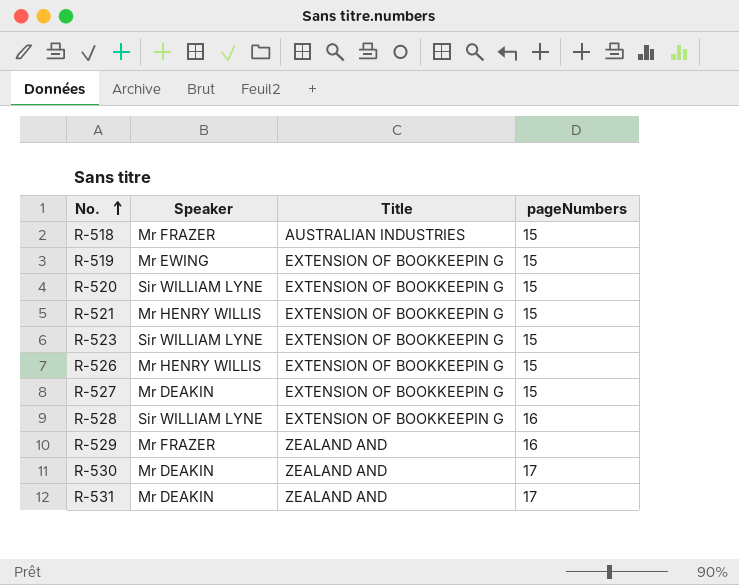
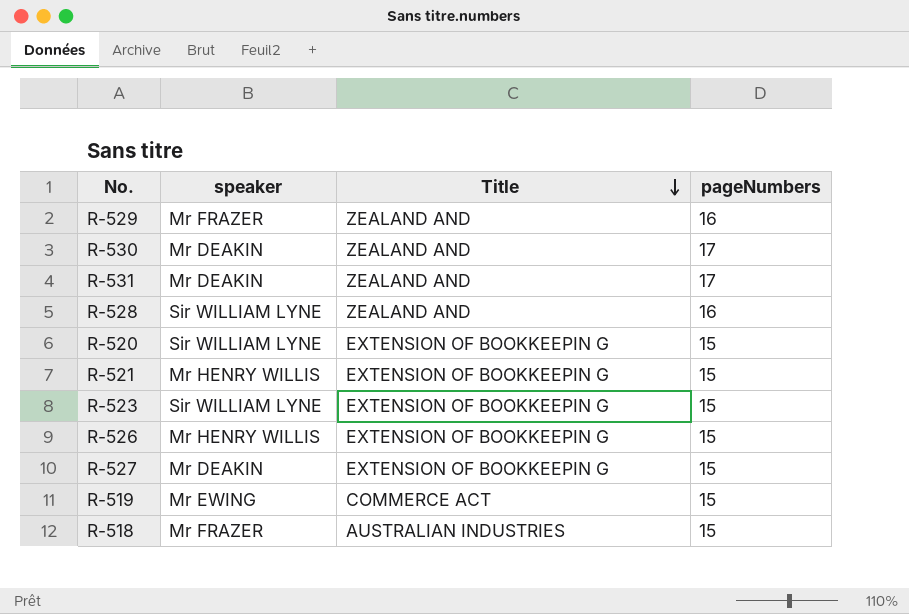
row order: No. ascending -> Title descending
column name: Speaker -> speaker
R-528 | Title: EXTENSION OF BOOKKEEPIN G -> ZEALAND AND
R-519 | Title: EXTENSION OF BOOKKEEPIN G -> COMMERCE ACT

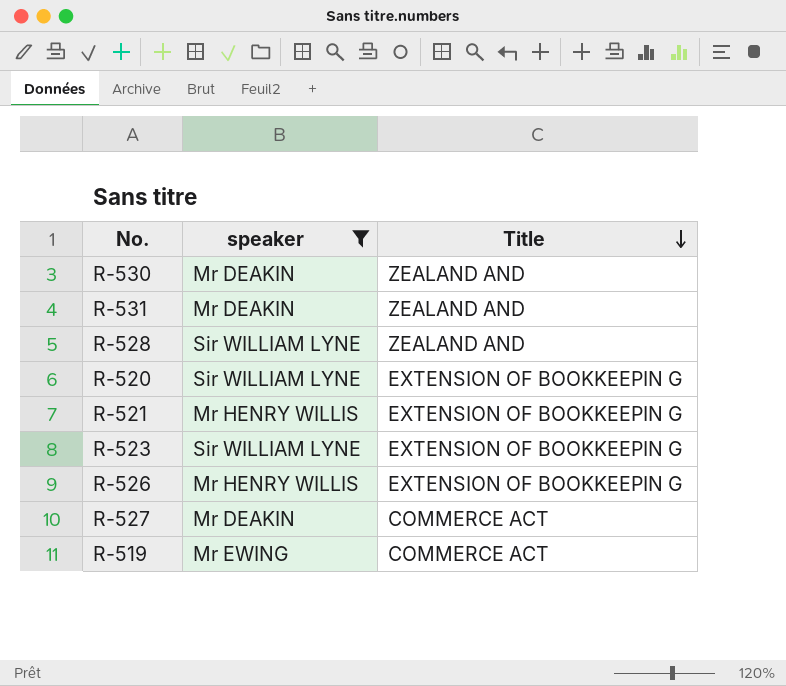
filter: none -> speaker != Mr FRAZER
column pageNumbers | position: 4 -> none
R-527 | Title: EXTENSION OF BOOKKEEPIN G -> COMMERCE ACT

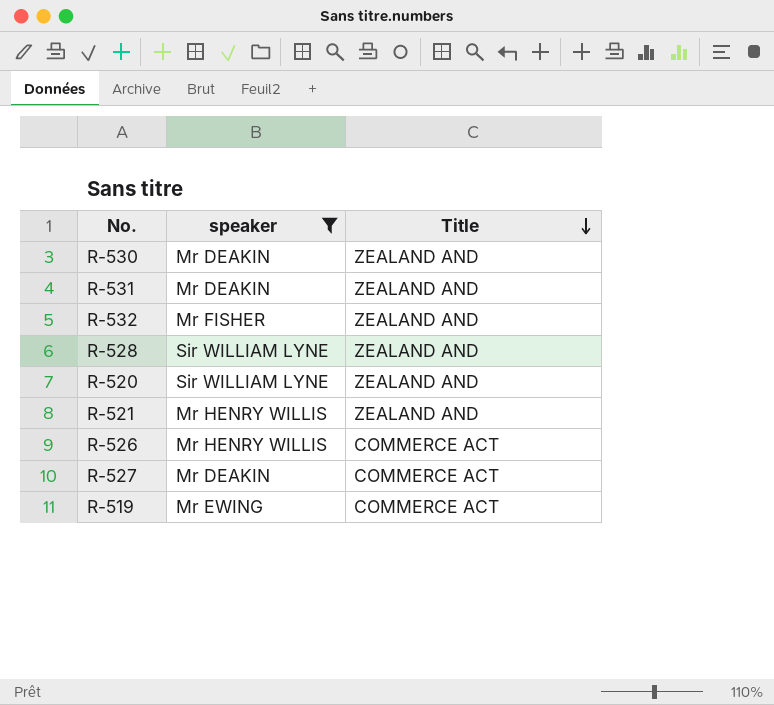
row R-523: Sir WILLIAM LYNE | EXTENSION OF BOOKKEEPIN G -> none
row R-532: none -> Mr FISHER | ZEALAND AND
R-520 | Title: EXTENSION OF BOOKKEEPIN G -> ZEALAND AND
R-521 | Title: EXTENSION OF BOOKKEEPIN G -> ZEALAND AND
R-526 | Title: EXTENSION OF BOOKKEEPIN G -> COMMERCE ACT

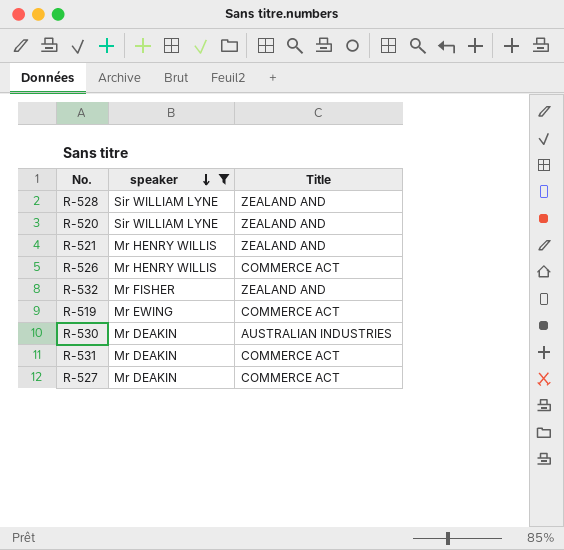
row order: Title descending -> speaker descending
R-530 | Title: ZEALAND AND -> AUSTRALIAN INDUSTRIES
R-531 | Title: ZEALAND AND -> COMMERCE ACT

